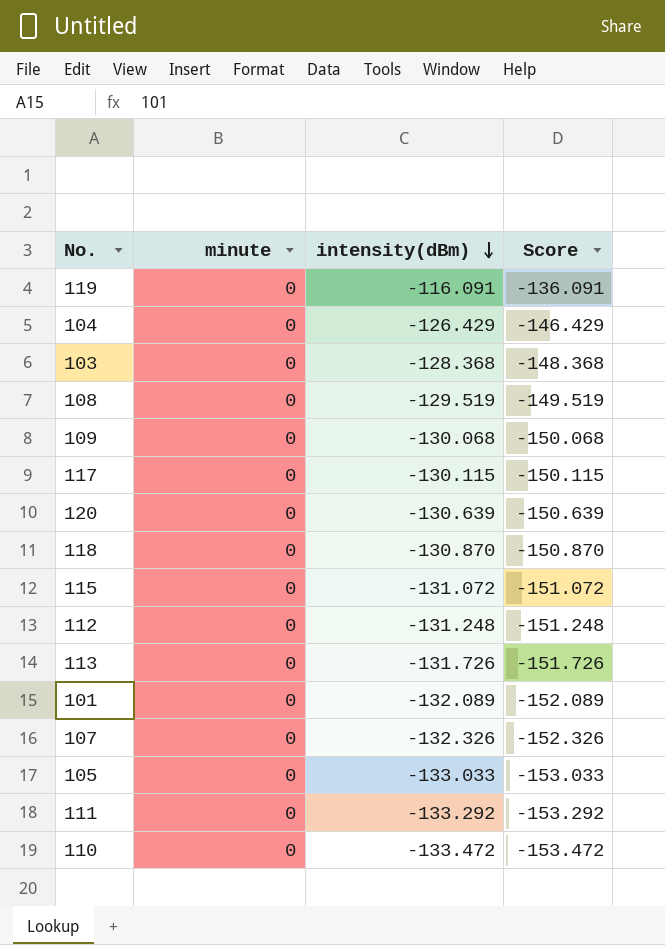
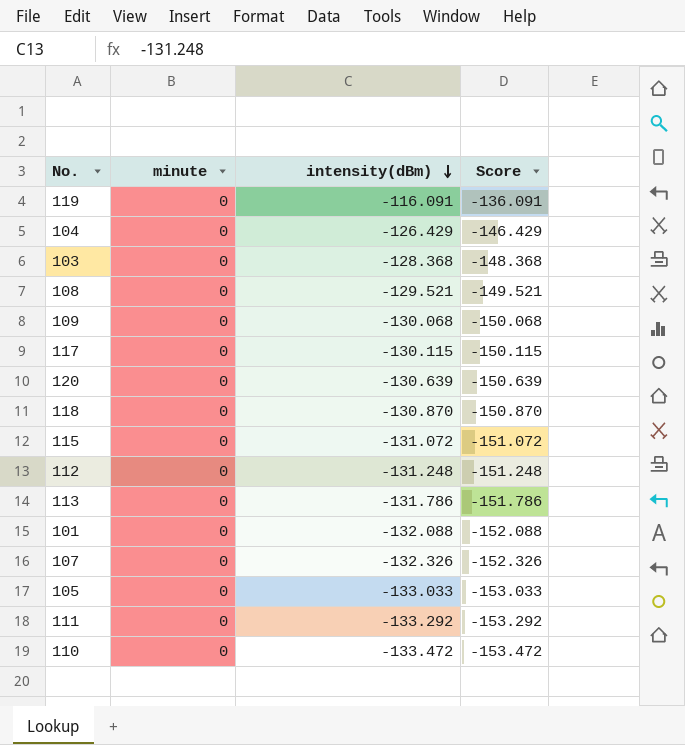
108 | intensity(dBm): -129.519 -> -129.521
108 | Score: -149.519 -> -149.521
113 | intensity(dBm): -131.726 -> -131.786
113 | Score: -151.726 -> -151.786
101 | intensity(dBm): -132.089 -> -132.088
101 | Score: -152.089 -> -152.088

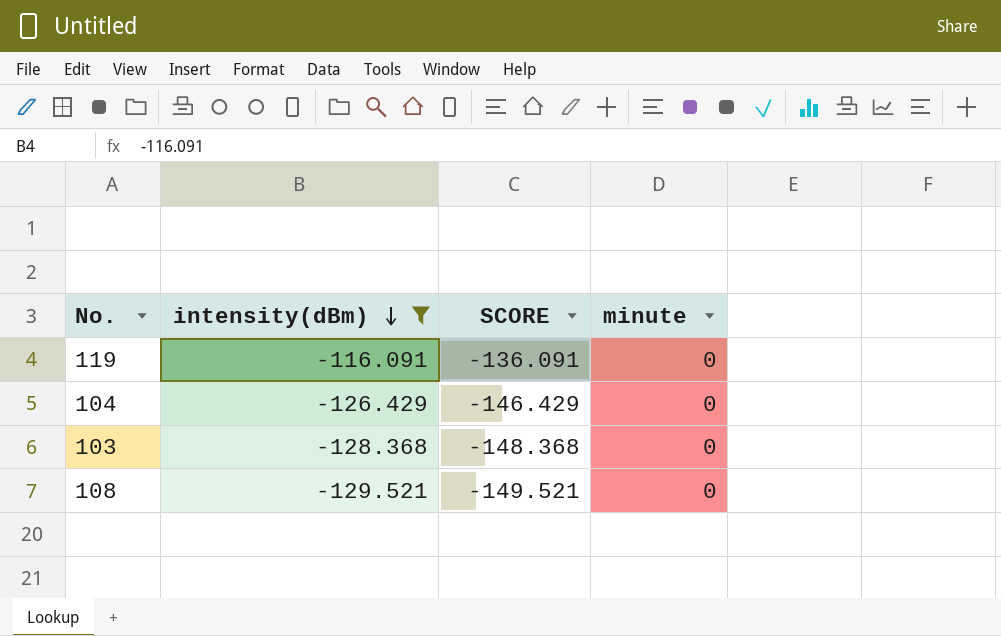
filter: none -> intensity(dBm) >= -129.521
column name: Score -> SCORE
column minute | position: 2 -> 4

